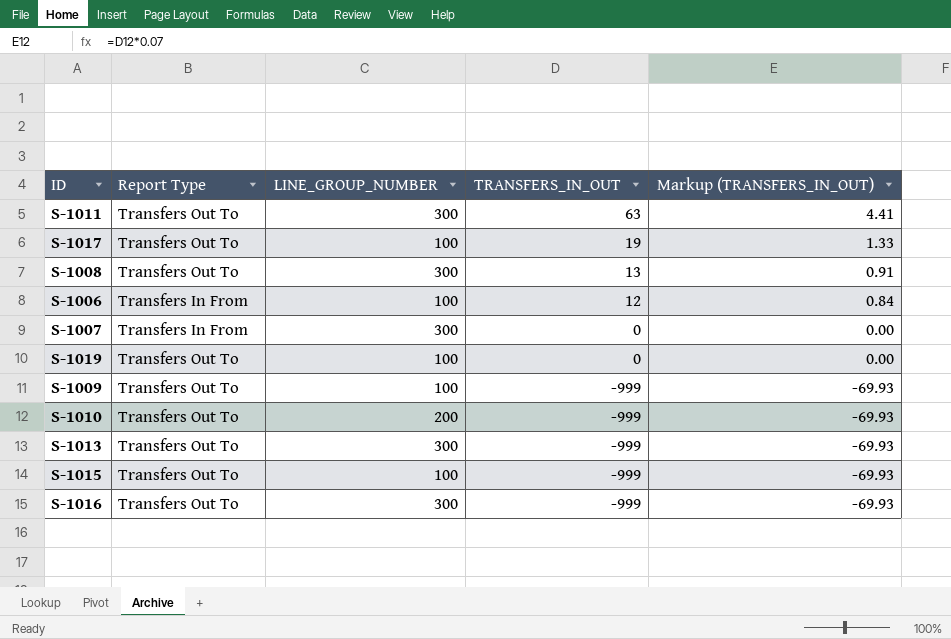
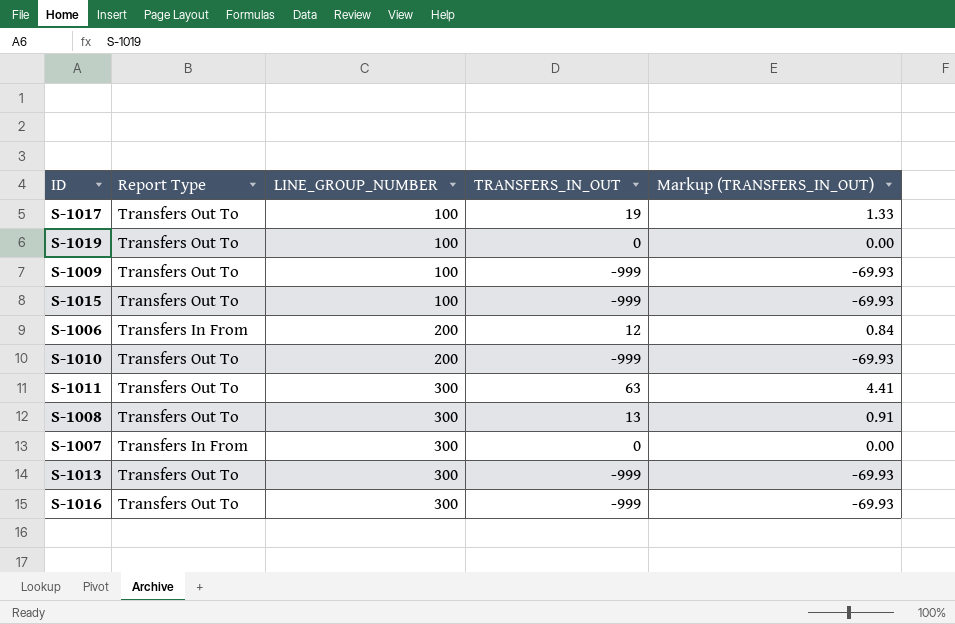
row order: TRANSFERS_IN_OUT descending -> LINE_GROUP_NUMBER ascending
S-1006 | LINE_GROUP_NUMBER: 100 -> 200

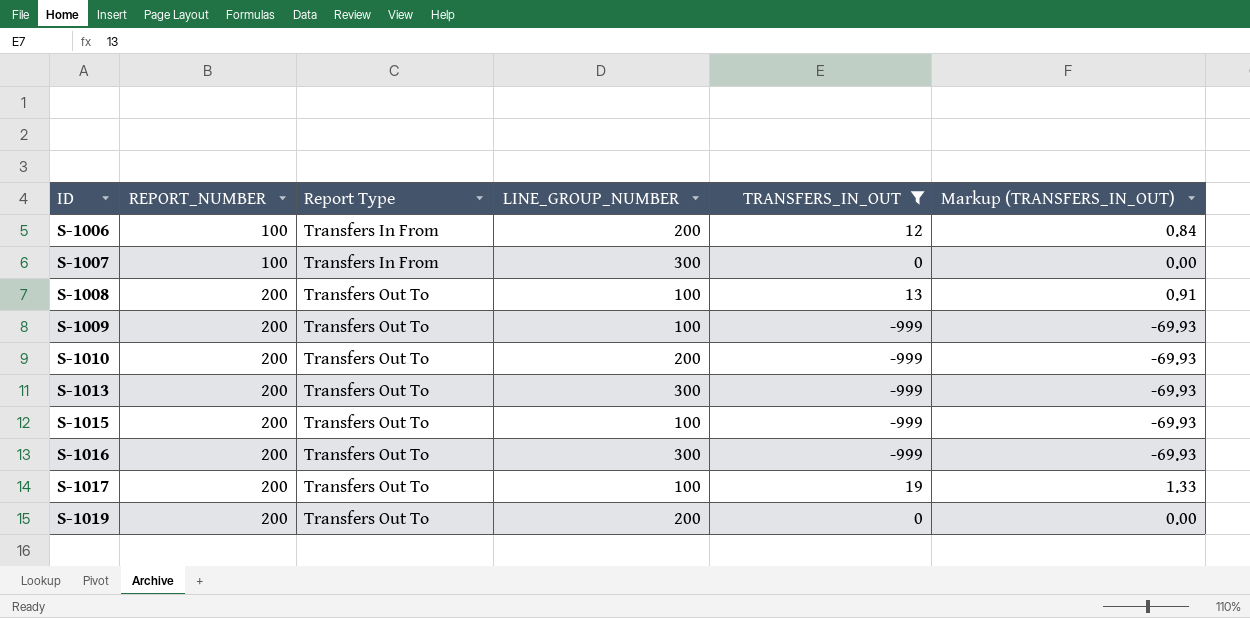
filter: none -> TRANSFERS_IN_OUT != 63
row order: LINE_GROUP_NUMBER ascending -> ID ascending
column REPORT_NUMBER | position: none -> 2
S-1008 | LINE_GROUP_NUMBER: 300 -> 100
S-1019 | LINE_GROUP_NUMBER: 100 -> 200

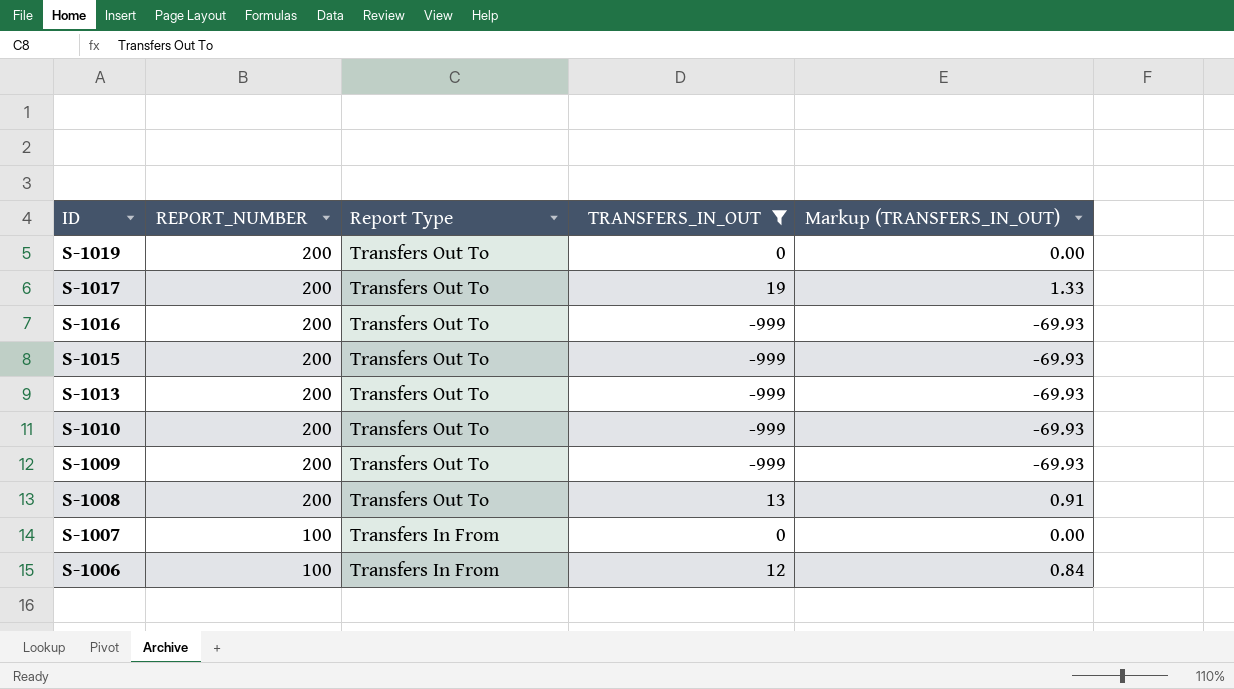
row order: ID ascending -> ID descending
column LINE_GROUP_NUMBER | position: 4 -> none

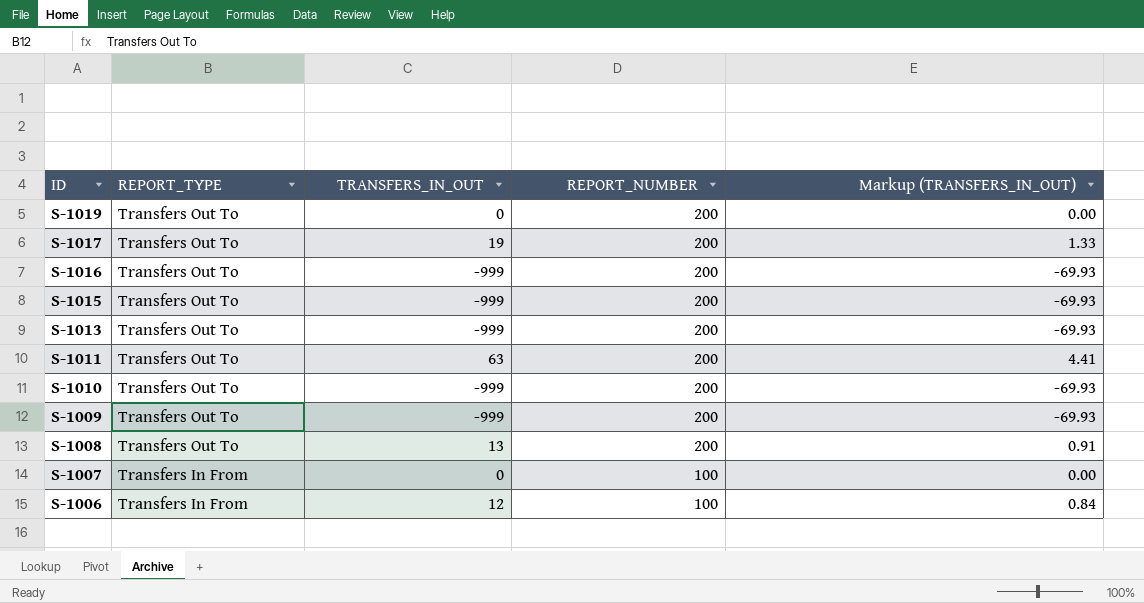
filter: TRANSFERS_IN_OUT != 63 -> none
column name: Report Type -> REPORT_TYPE
column REPORT_NUMBER | position: 2 -> 4

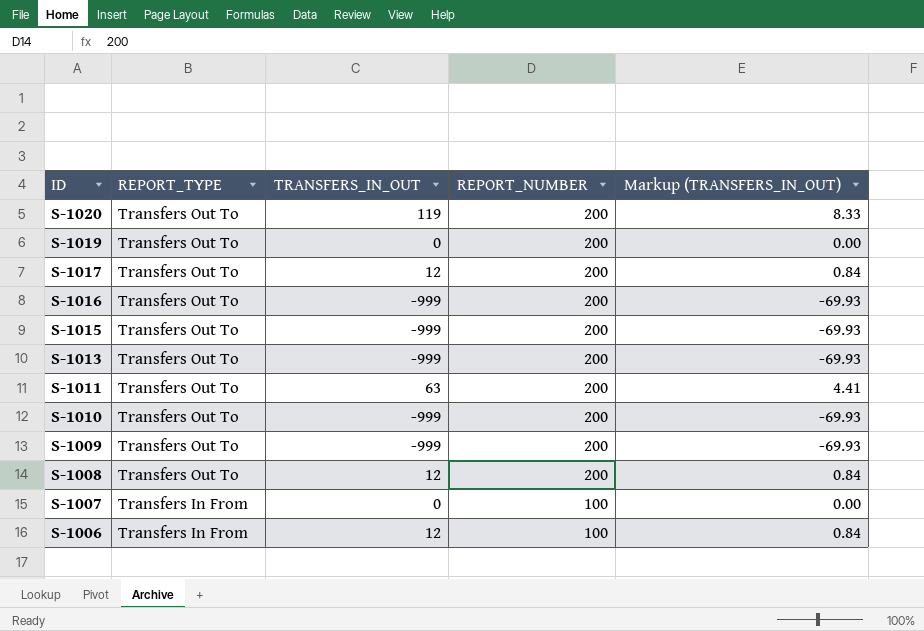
row S-1020: none -> Transfers Out To | 119 | 200 | 8.33
S-1017 | TRANSFERS_IN_OUT: 19 -> 12
S-1017 | Markup (TRANSFERS_IN_OUT): 1.33 -> 0.84
S-1008 | TRANSFERS_IN_OUT: 13 -> 12
S-1008 | Markup (TRANSFERS_IN_OUT): 0.91 -> 0.84

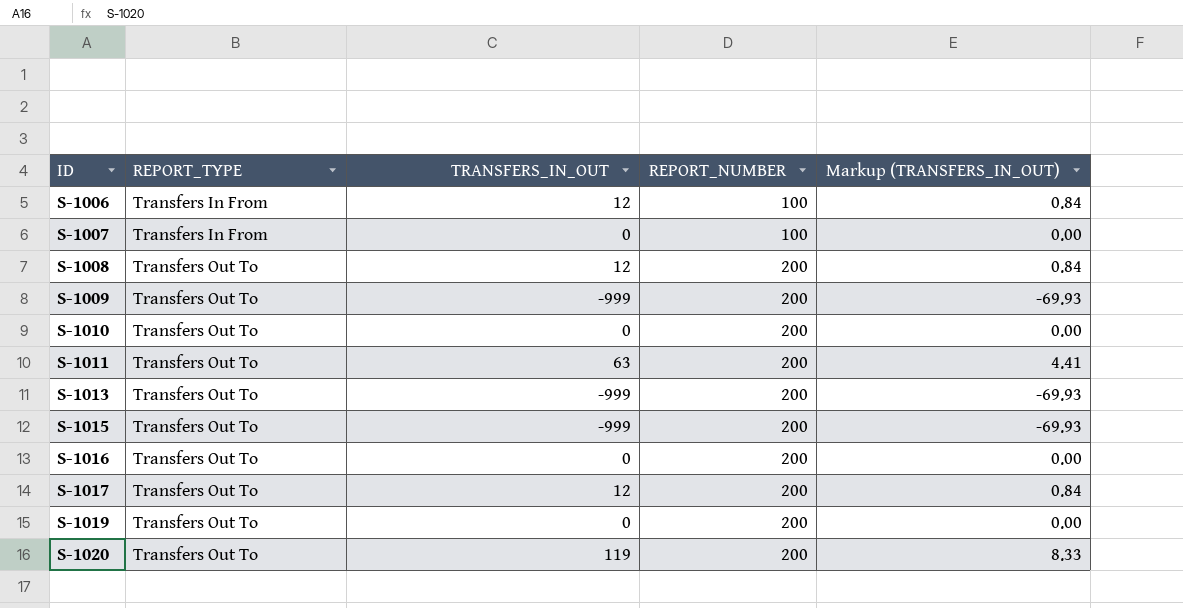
row order: ID descending -> ID ascending
S-1010 | TRANSFERS_IN_OUT: -999 -> 0
S-1010 | Markup (TRANSFERS_IN_OUT): -69.93 -> 0.00
S-1016 | TRANSFERS_IN_OUT: -999 -> 0
S-1016 | Markup (TRANSFERS_IN_OUT): -69.93 -> 0.00

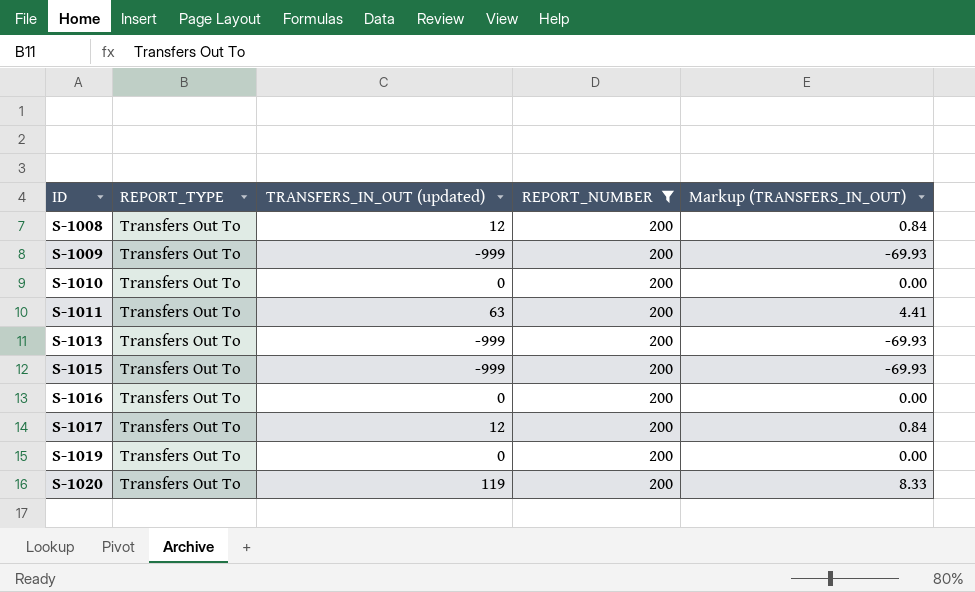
filter: none -> REPORT_NUMBER = 200
column name: TRANSFERS_IN_OUT -> TRANSFERS_IN_OUT (updated)

